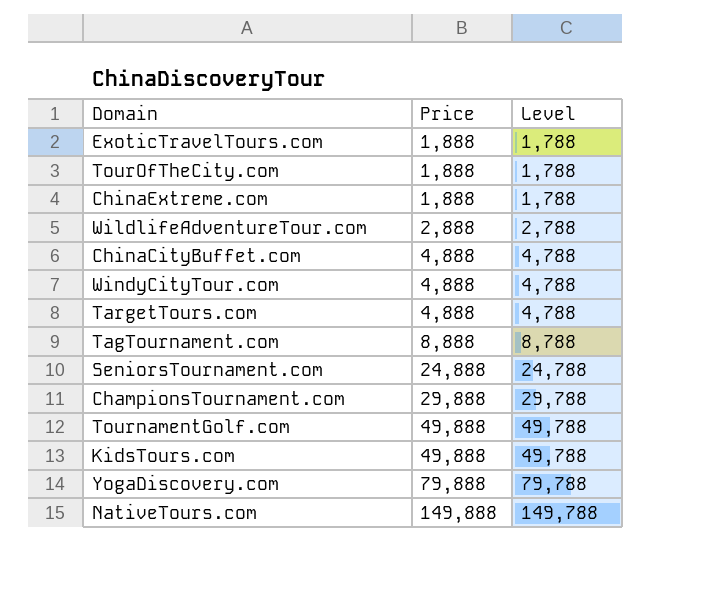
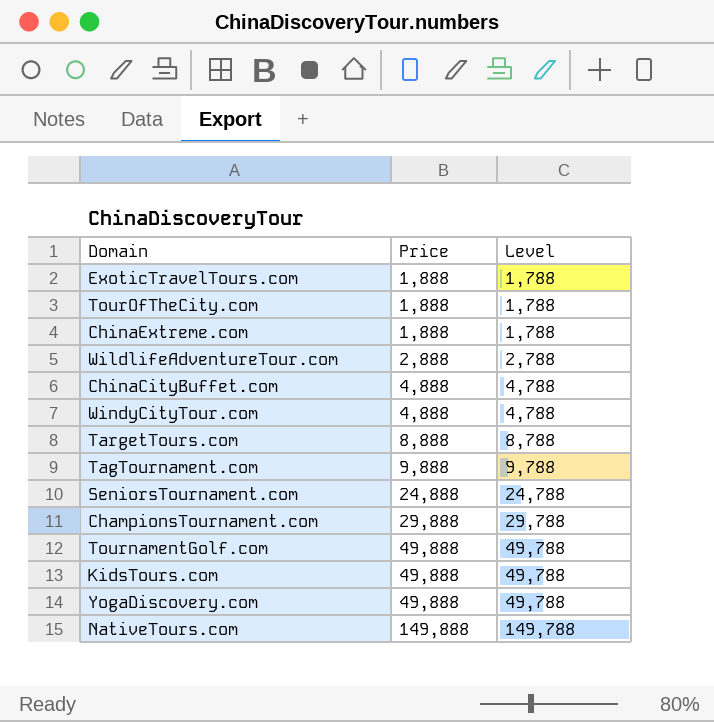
TargetTours.com | Price: 4,888 -> 8,888
TargetTours.com | Level: 4,788 -> 8,788
TagTournament.com | Price: 8,888 -> 9,888
TagTournament.com | Level: 8,788 -> 9,788
YogaDiscovery.com | Price: 79,888 -> 49,888
YogaDiscovery.com | Level: 79,788 -> 49,788

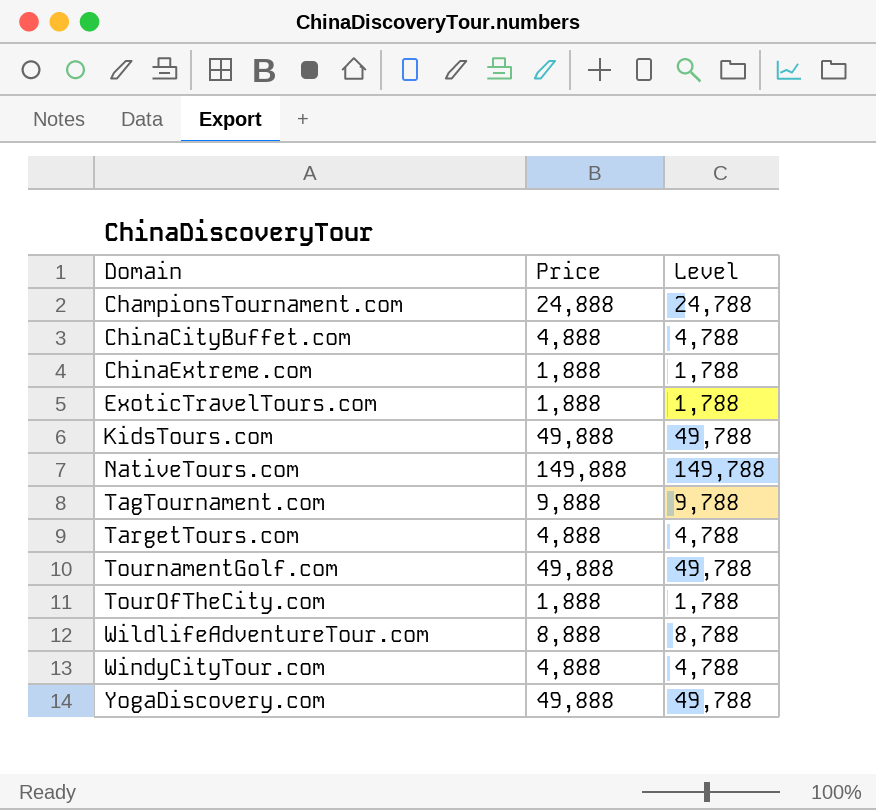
row order: Price ascending -> Domain ascending
row SeniorsTournament.com: 24,888 | 24,788 -> none
ChampionsTournament.com | Price: 29,888 -> 24,888
ChampionsTournament.com | Level: 29,788 -> 24,788
TargetTours.com | Price: 8,888 -> 4,888
TargetTours.com | Level: 8,788 -> 4,788
WildlifeAdventureTour.com | Price: 2,888 -> 8,888
WildlifeAdventureTour.com | Level: 2,788 -> 8,788

